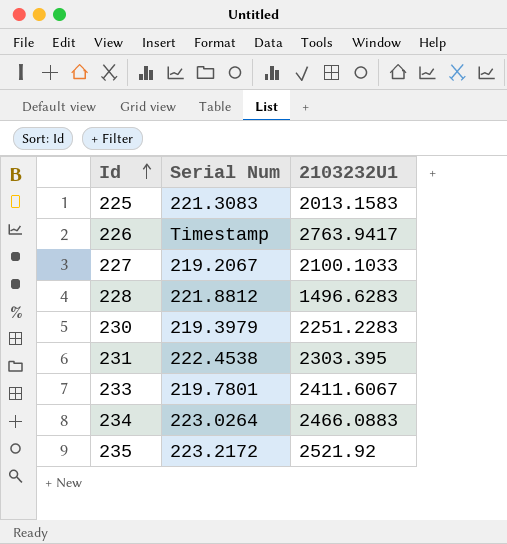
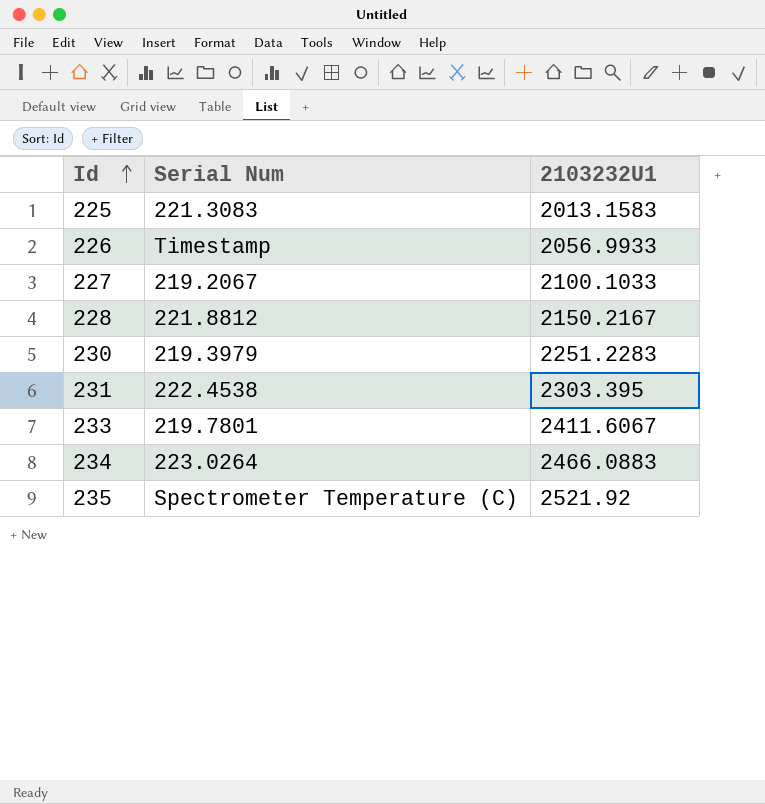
226 | 2103232U1: 2763.9417 -> 2056.9933
228 | 2103232U1: 1496.6283 -> 2150.2167
235 | Serial Num: 223.2172 -> Spectrometer Temperature (C)

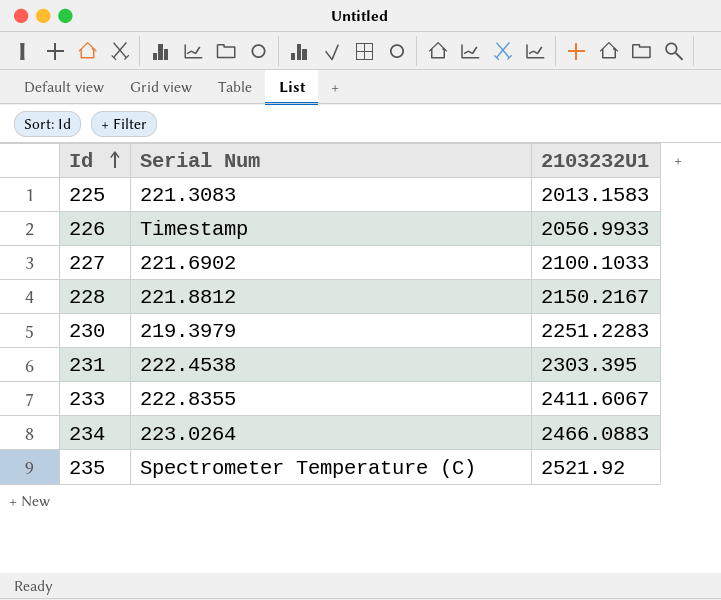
227 | Serial Num: 219.2067 -> 221.6902
233 | Serial Num: 219.7801 -> 222.8355

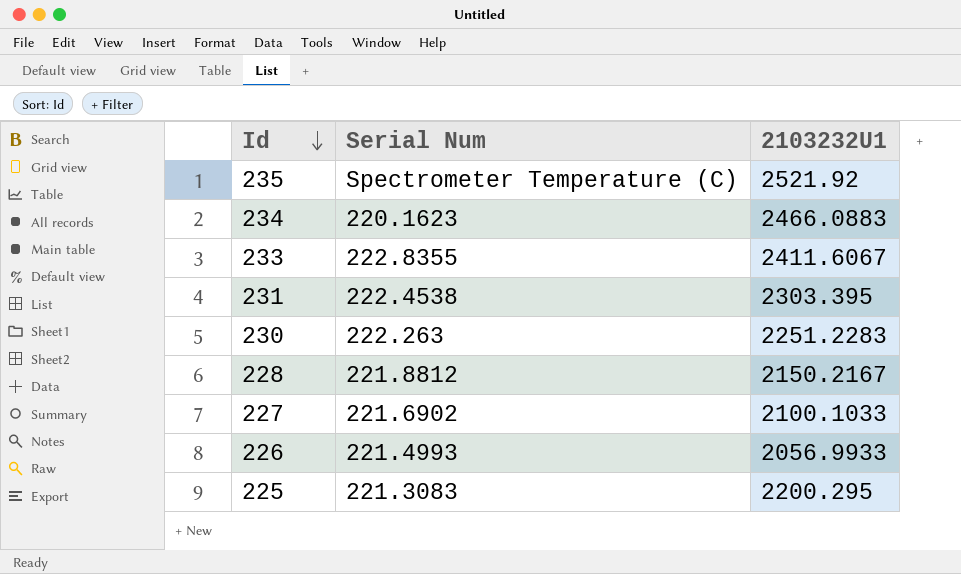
row order: Id ascending -> Id descending
234 | Serial Num: 223.0264 -> 220.1623
230 | Serial Num: 219.3979 -> 222.263
226 | Serial Num: Timestamp -> 221.4993
225 | 2103232U1: 2013.1583 -> 2200.295

